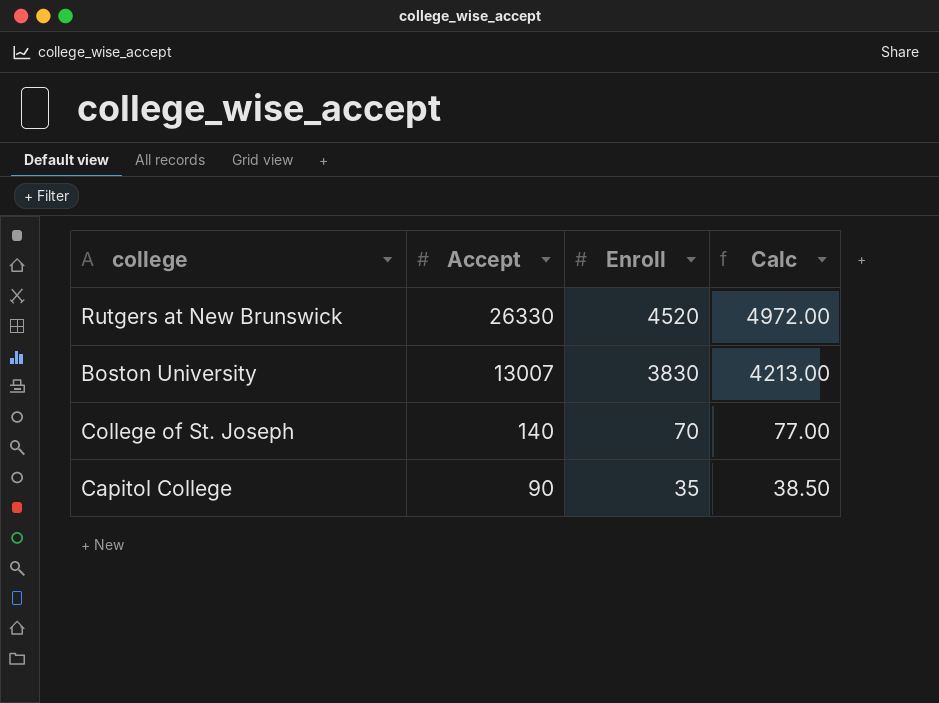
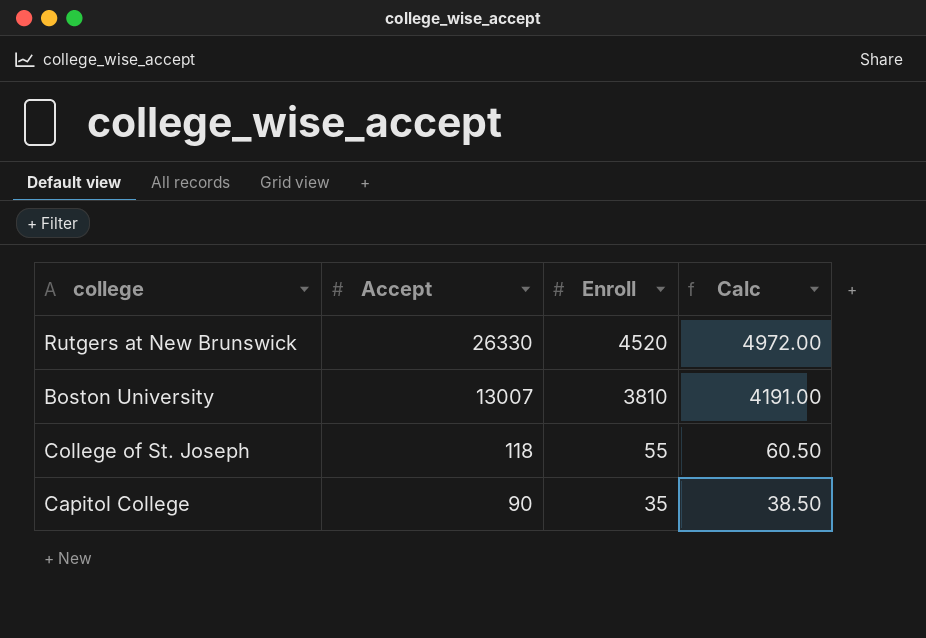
Boston University | Enroll: 3830 -> 3810
Boston University | Calc: 4213.00 -> 4191.00
College of St. Joseph | Accept: 140 -> 118
College of St. Joseph | Enroll: 70 -> 55
College of St. Joseph | Calc: 77.00 -> 60.50

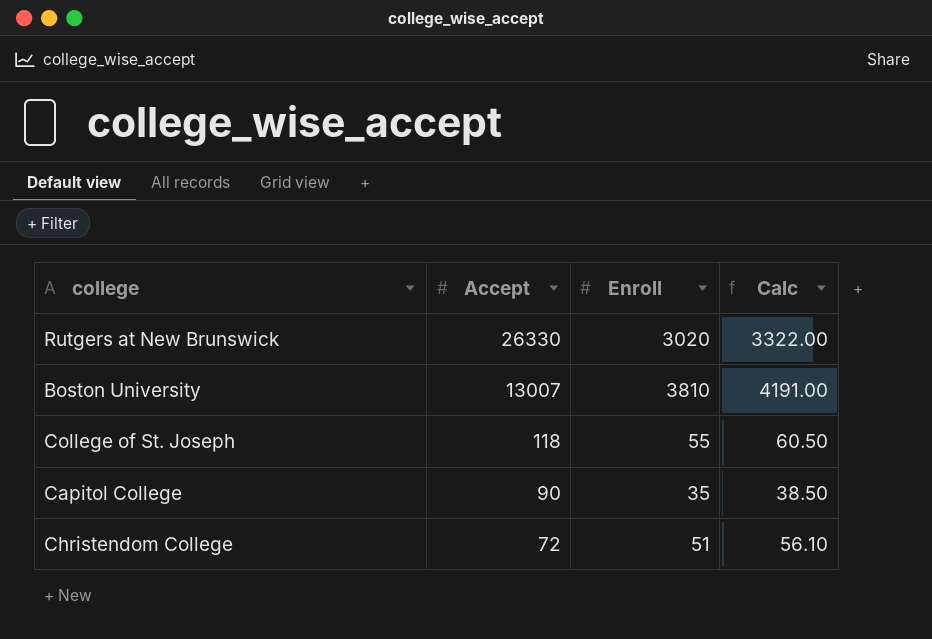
Rutgers at New Brunswick | Enroll: 4520 -> 3020
Rutgers at New Brunswick | Calc: 4972.00 -> 3322.00
row Christendom College: none -> 72 | 51 | 56.10

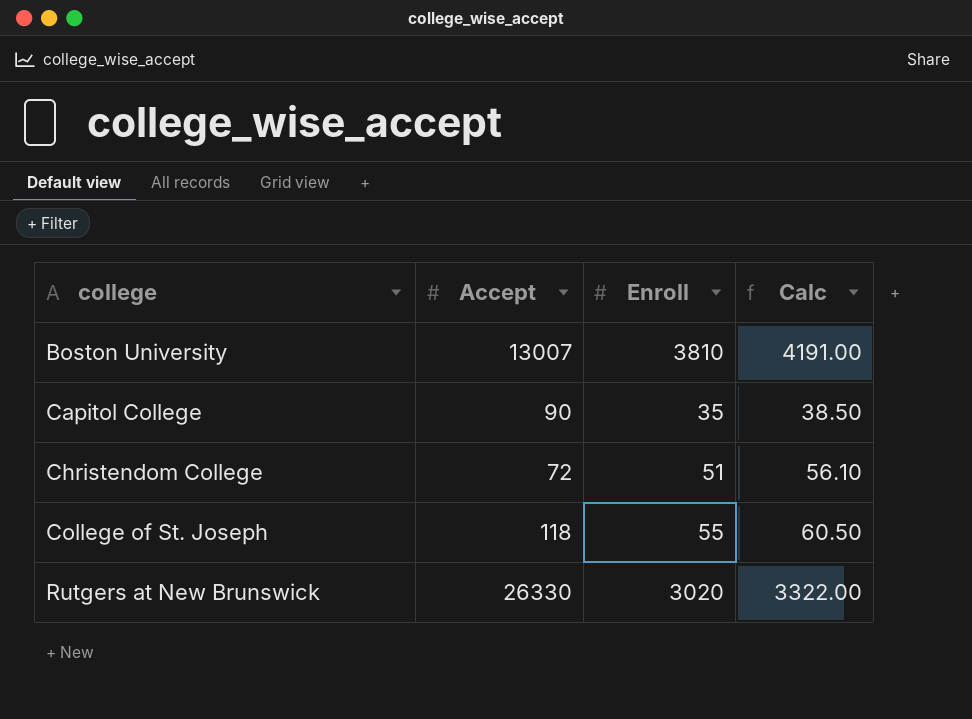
row order: Accept descending -> college ascending

